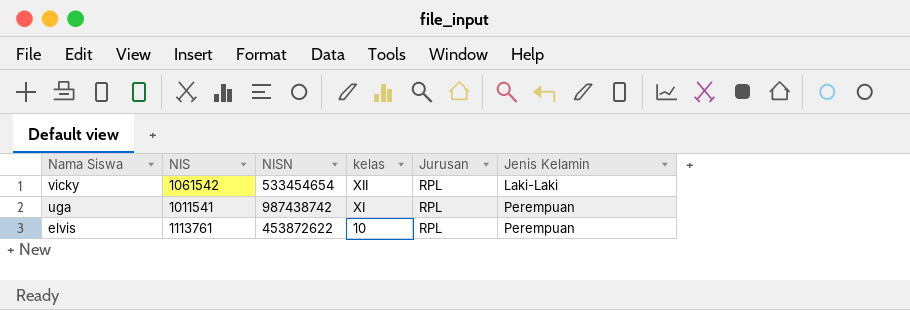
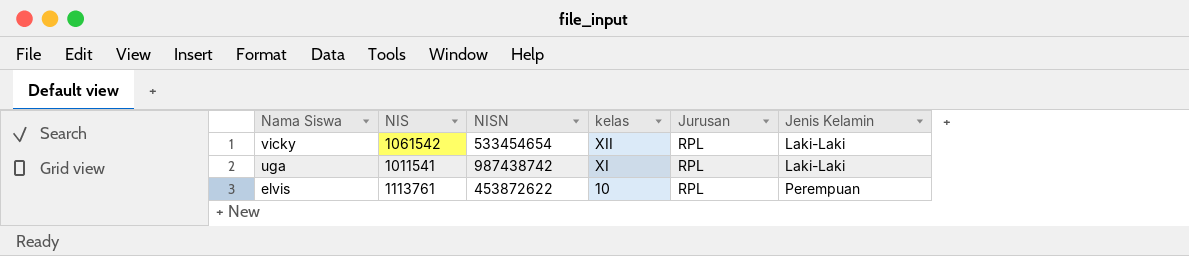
uga | Jenis Kelamin: Perempuan -> Laki-Laki

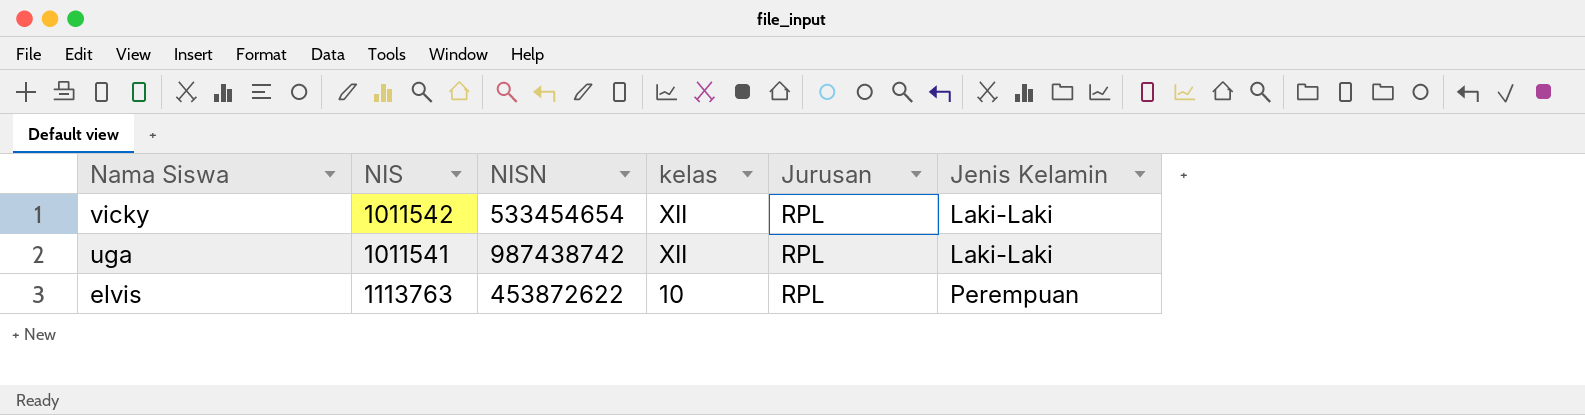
vicky | NIS: 1061542 -> 1011542
uga | kelas: XI -> XII
elvis | NIS: 1113761 -> 1113763

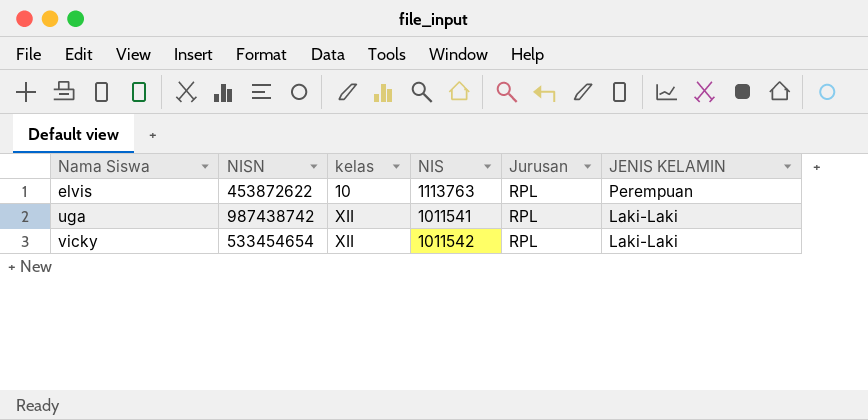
row order: Nama Siswa descending -> Nama Siswa ascending
column NIS | position: 2 -> 4
column name: Jenis Kelamin -> JENIS KELAMIN

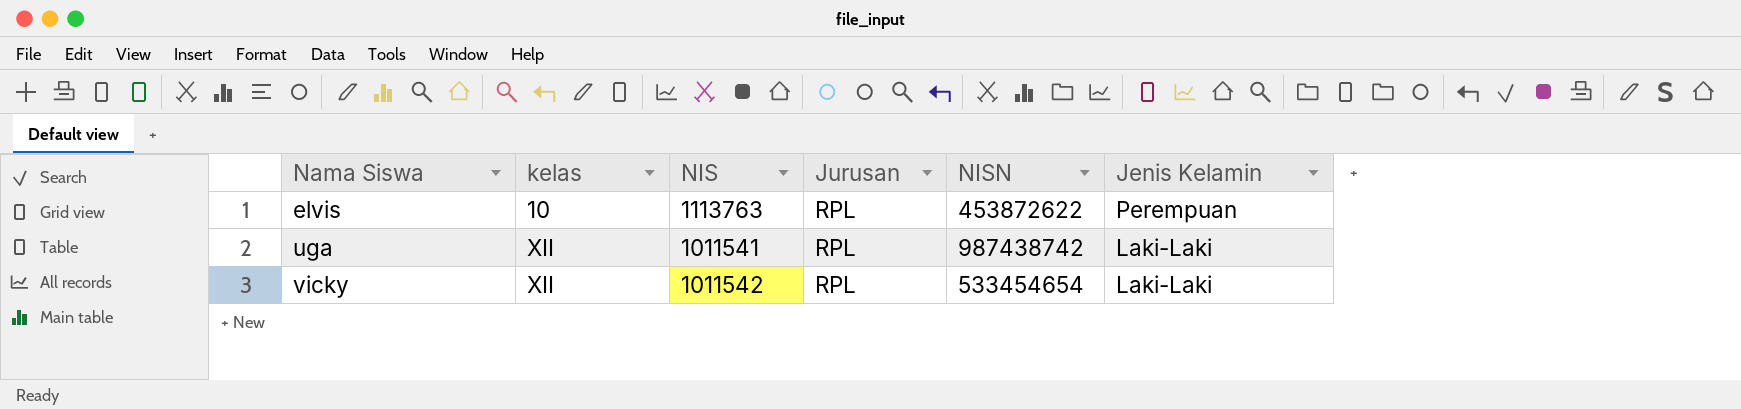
column NISN | position: 2 -> 5
column name: JENIS KELAMIN -> Jenis Kelamin

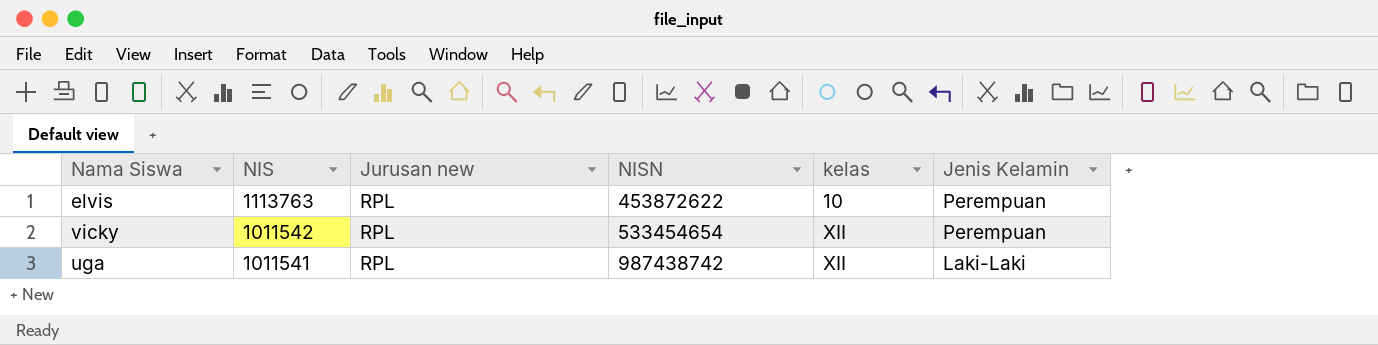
row order: Nama Siswa ascending -> NIS descending
column name: Jurusan -> Jurusan new
column kelas | position: 2 -> 5
vicky | Jenis Kelamin: Laki-Laki -> Perempuan

